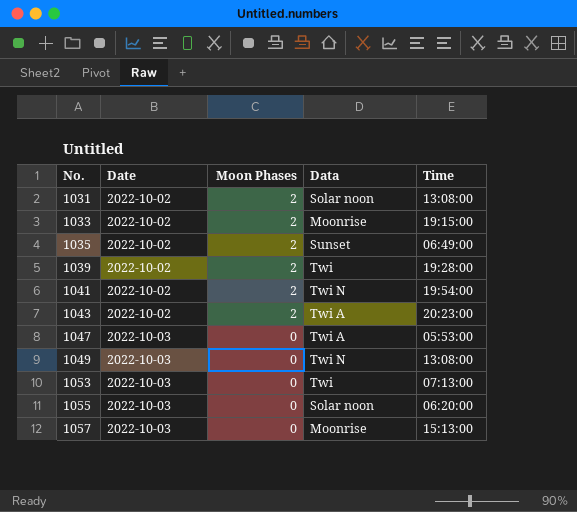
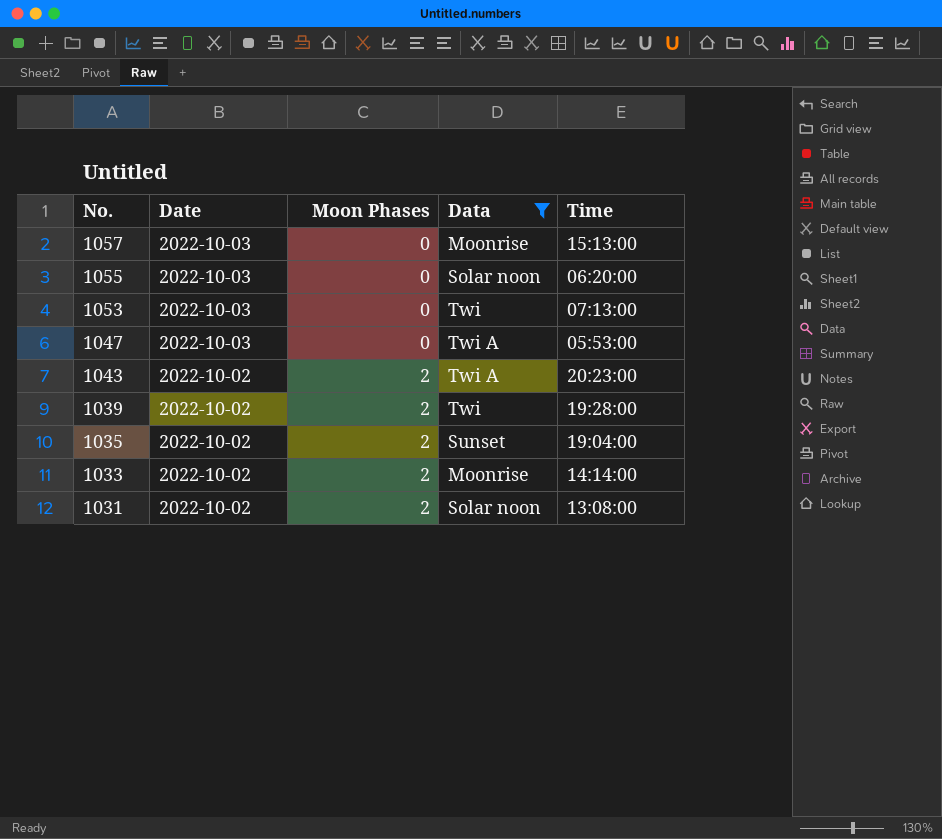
filter: none -> Data != Twi N
row order: No. ascending -> No. descending
1035 | Time: 06:49:00 -> 19:04:00
1033 | Time: 19:15:00 -> 14:14:00

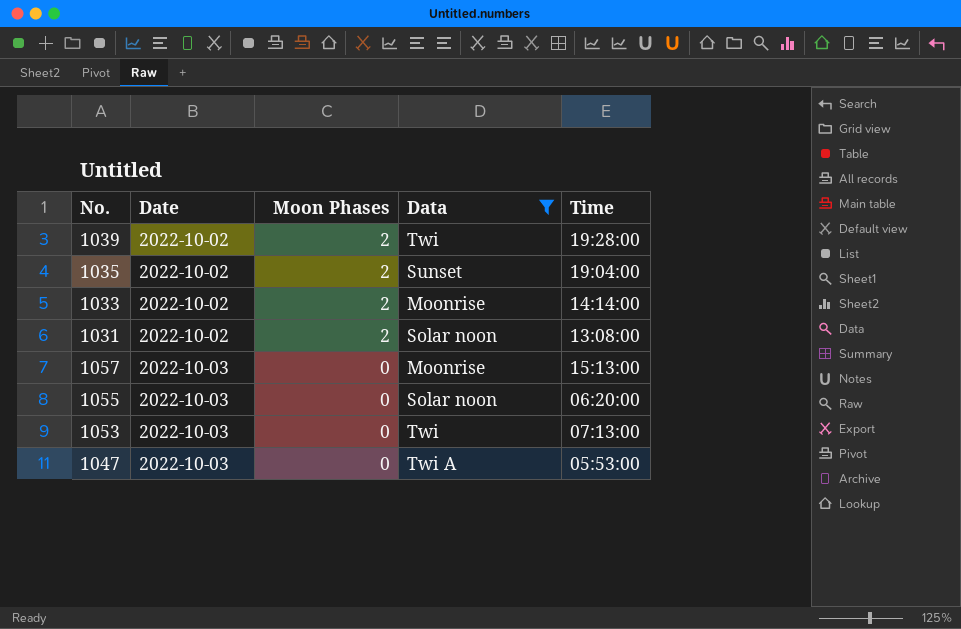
row order: No. descending -> Date ascending
row 1043: 2022-10-02 | 2 | Twi A | 20:23:00 -> none

